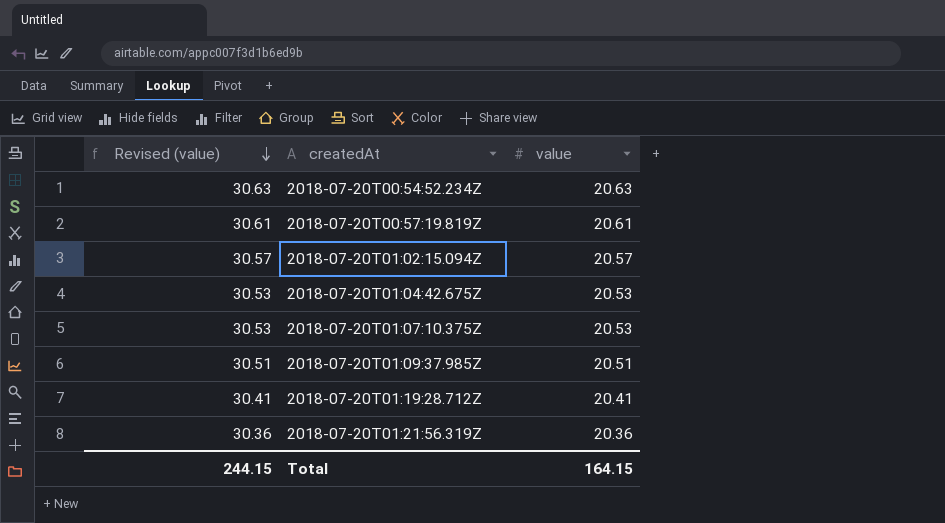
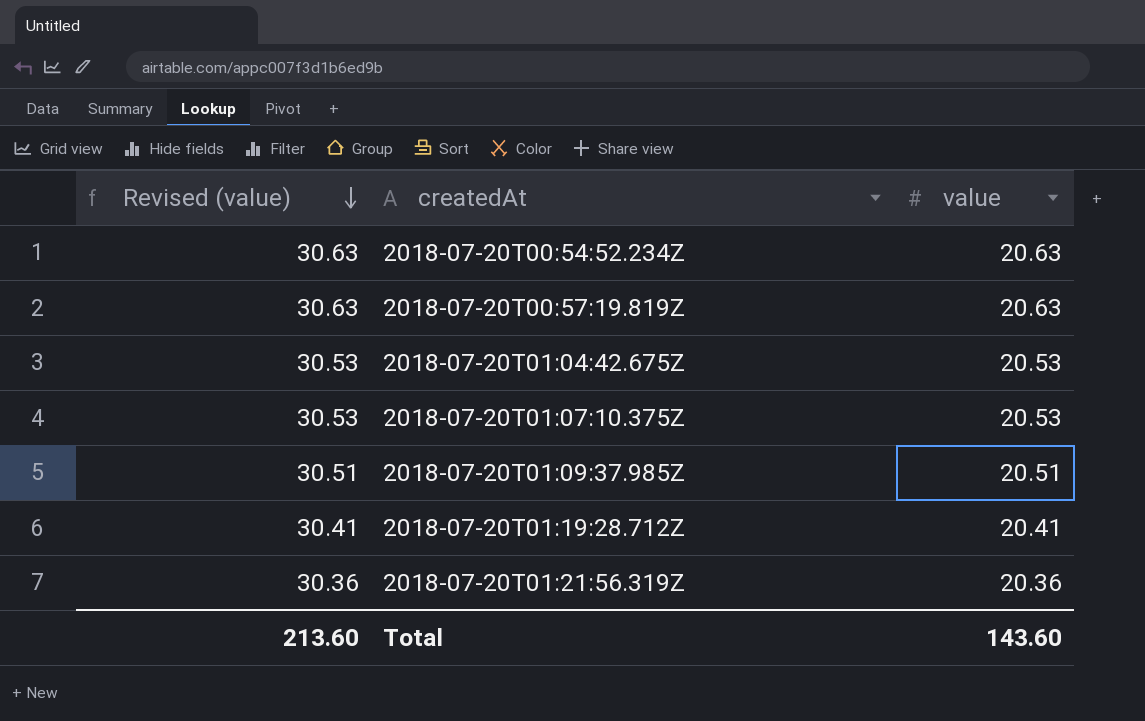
row 2018-07-20T01:02:15.094Z: 30.57 | 20.57 -> none
2018-07-20T00:57:19.819Z | Revised (value): 30.61 -> 30.63
2018-07-20T00:57:19.819Z | value: 20.61 -> 20.63
Total | Revised (value): 244.15 -> 213.60
Total | value: 164.15 -> 143.60

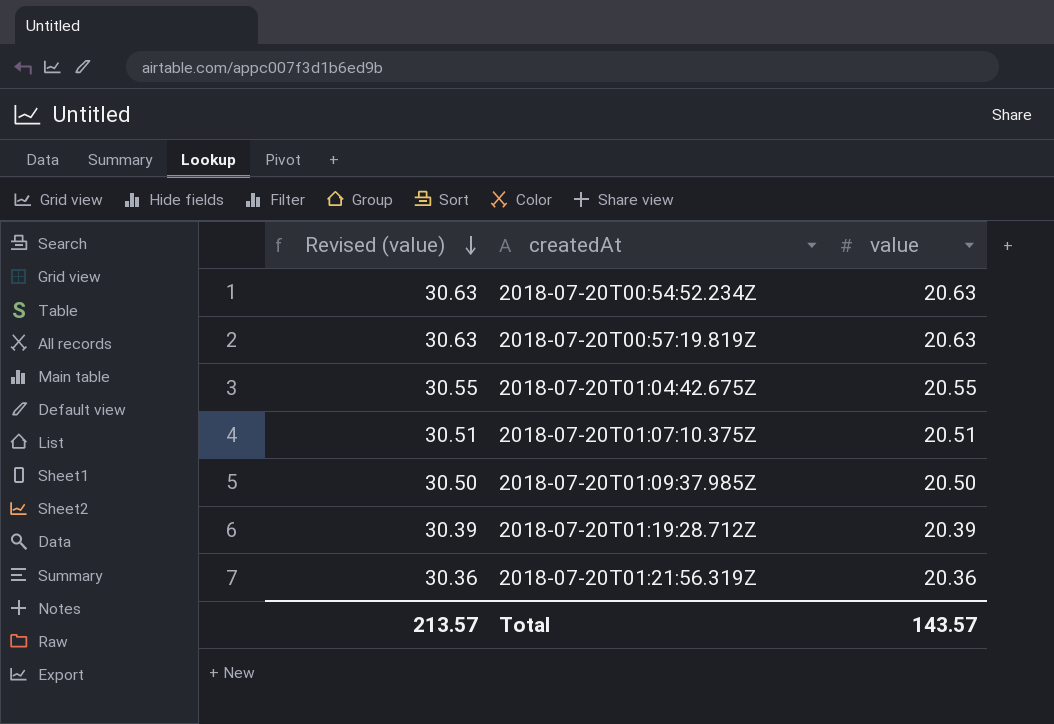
2018-07-20T01:04:42.675Z | Revised (value): 30.53 -> 30.55
2018-07-20T01:04:42.675Z | value: 20.53 -> 20.55
2018-07-20T01:07:10.375Z | Revised (value): 30.53 -> 30.51
2018-07-20T01:07:10.375Z | value: 20.53 -> 20.51
2018-07-20T01:09:37.985Z | Revised (value): 30.51 -> 30.50
2018-07-20T01:09:37.985Z | value: 20.51 -> 20.50
2018-07-20T01:19:28.712Z | Revised (value): 30.41 -> 30.39
2018-07-20T01:19:28.712Z | value: 20.41 -> 20.39
Total | Revised (value): 213.60 -> 213.57
Total | value: 143.60 -> 143.57

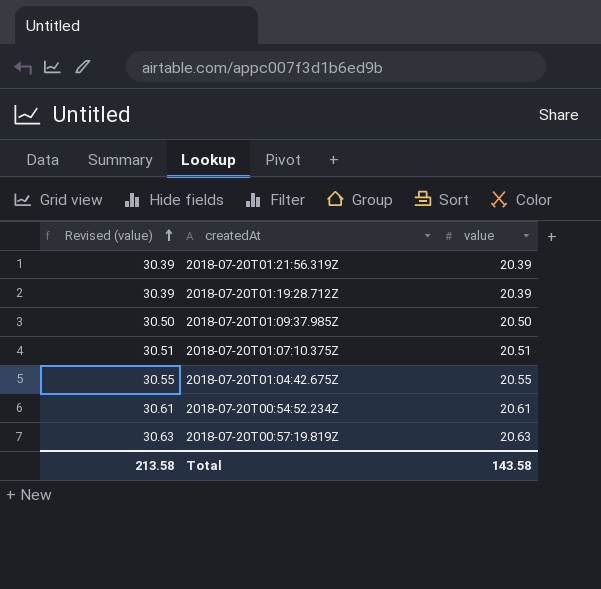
row order: Revised (value) descending -> Revised (value) ascending
2018-07-20T01:21:56.319Z | Revised (value): 30.36 -> 30.39
2018-07-20T01:21:56.319Z | value: 20.36 -> 20.39
2018-07-20T00:54:52.234Z | Revised (value): 30.63 -> 30.61
2018-07-20T00:54:52.234Z | value: 20.63 -> 20.61
Total | Revised (value): 213.57 -> 213.58
Total | value: 143.57 -> 143.58

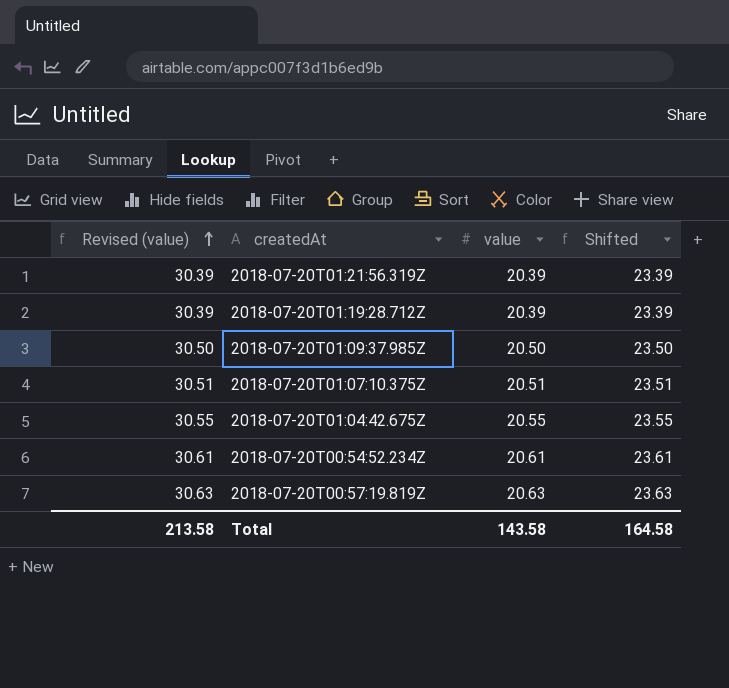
column Shifted | formula: none -> [value] + 3

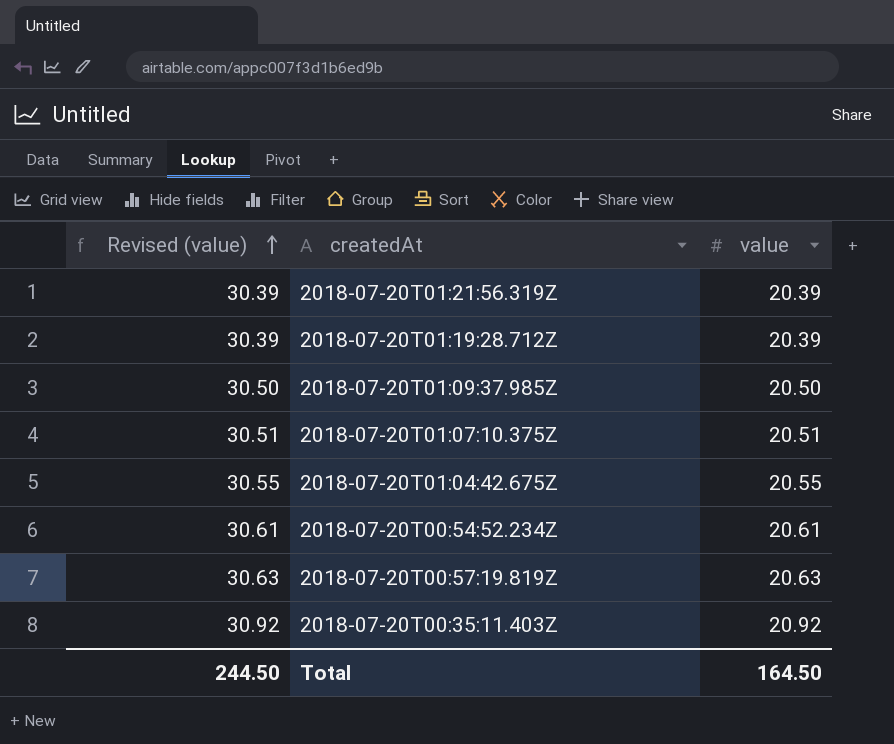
column Shifted | formula: [value] + 3 -> none
row 2018-07-20T00:35:11.403Z: none -> 30.92 | 20.92
Total | Revised (value): 213.58 -> 244.50
Total | value: 143.58 -> 164.50

